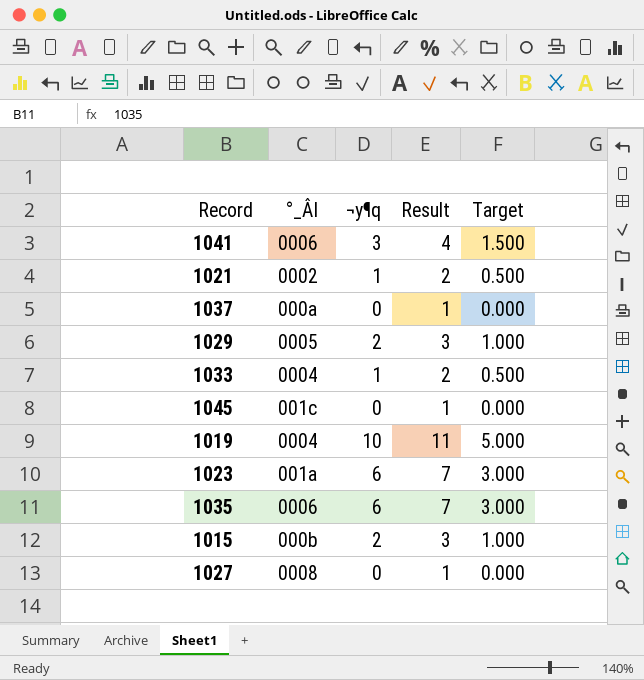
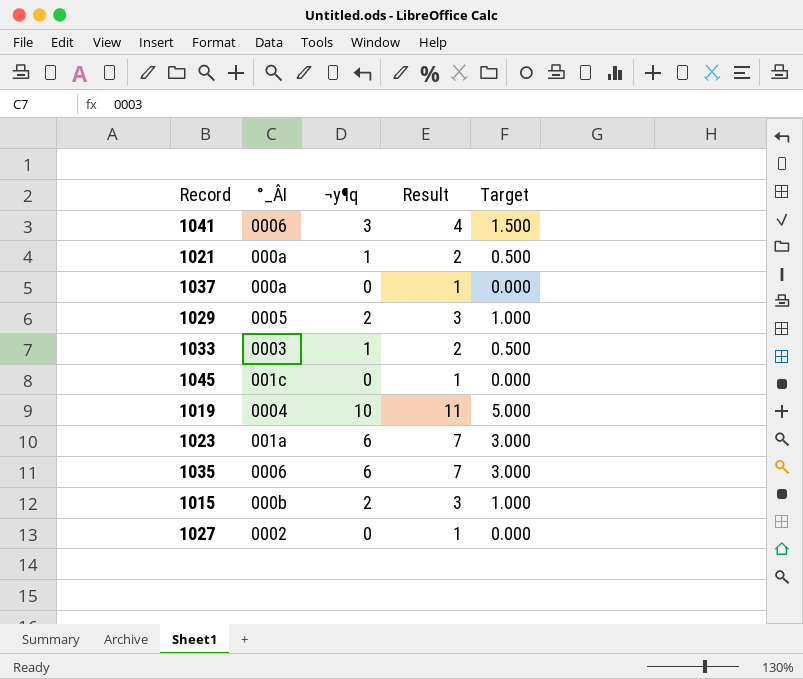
1021 | °_ÂI: 0002 -> 000a
1033 | °_ÂI: 0004 -> 0003
1027 | °_ÂI: 0008 -> 0002

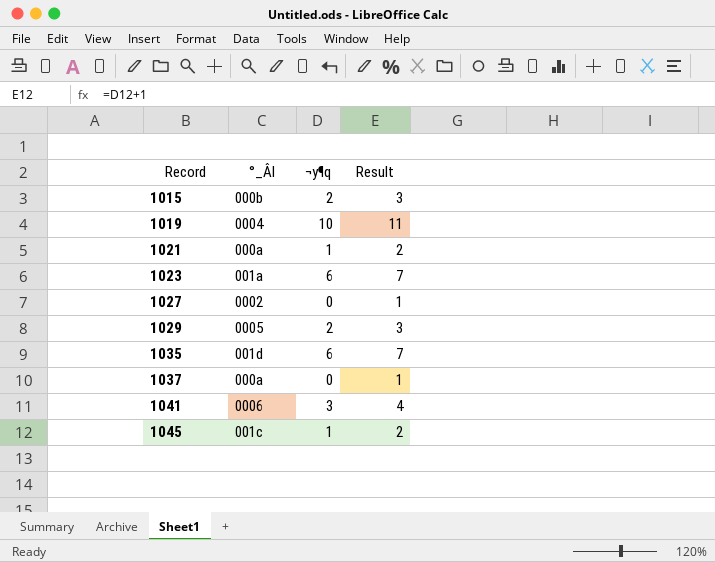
row order: none -> Record ascending
column Target | formula: [¬y¶q] * 0.5 -> none
row 1033: 0003 | 1 | 2 | 0.500 -> none
1035 | °_ÂI: 0006 -> 001d
1045 | ¬y¶q: 0 -> 1
1045 | Result: 1 -> 2

